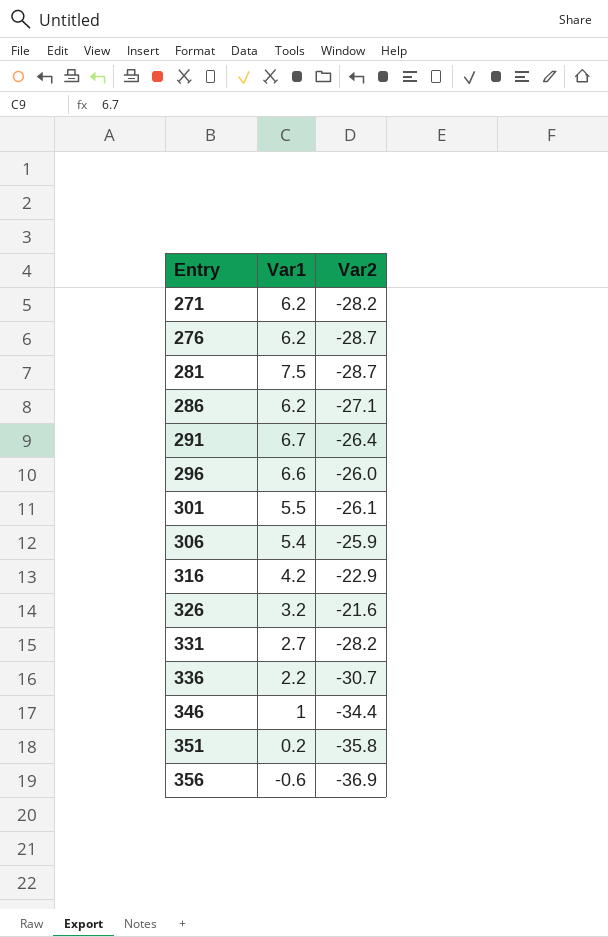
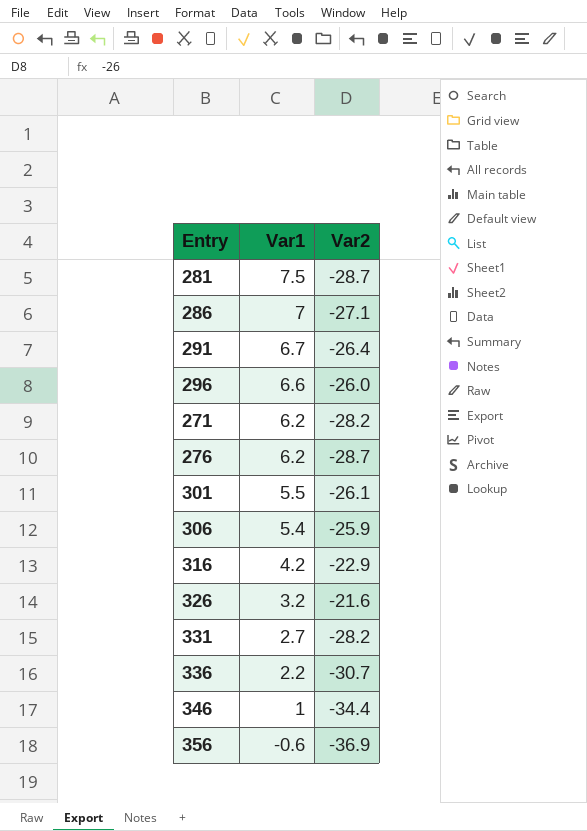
row order: Entry ascending -> Var1 descending
row 351: 0.2 | -35.8 -> none
286 | Var1: 6.2 -> 7

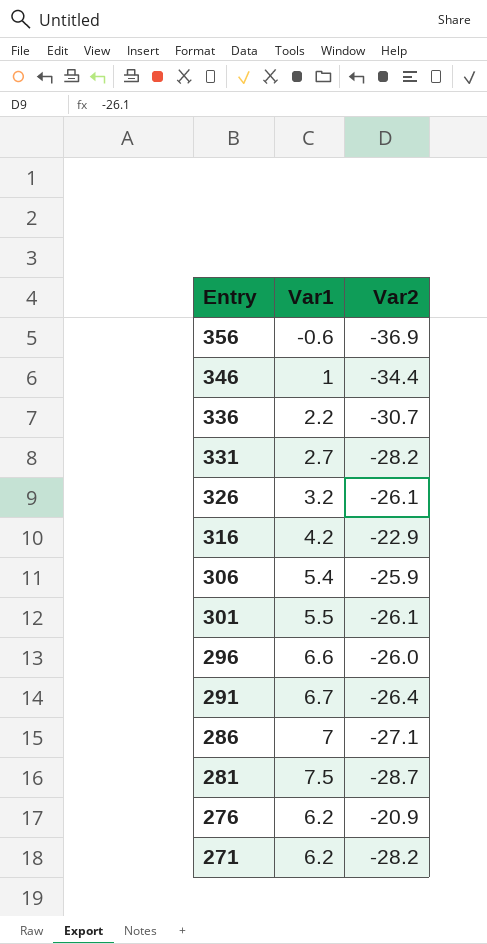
row order: Var1 descending -> Entry descending
326 | Var2: -21.6 -> -26.1
276 | Var2: -28.7 -> -20.9

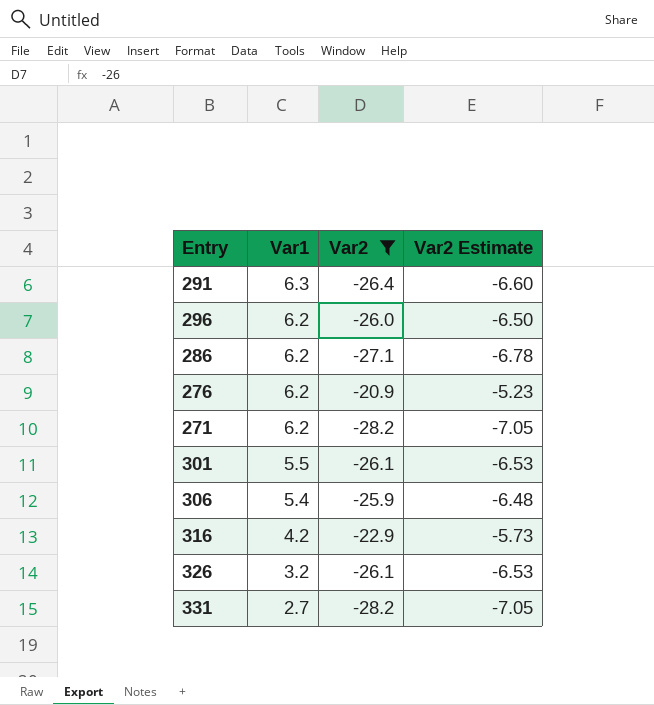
filter: none -> Var2 >= -28.2
row order: Entry descending -> Var1 descending
column Var2 Estimate | formula: none -> [Var2] * 0.25
291 | Var1: 6.7 -> 6.3
296 | Var1: 6.6 -> 6.2
286 | Var1: 7 -> 6.2

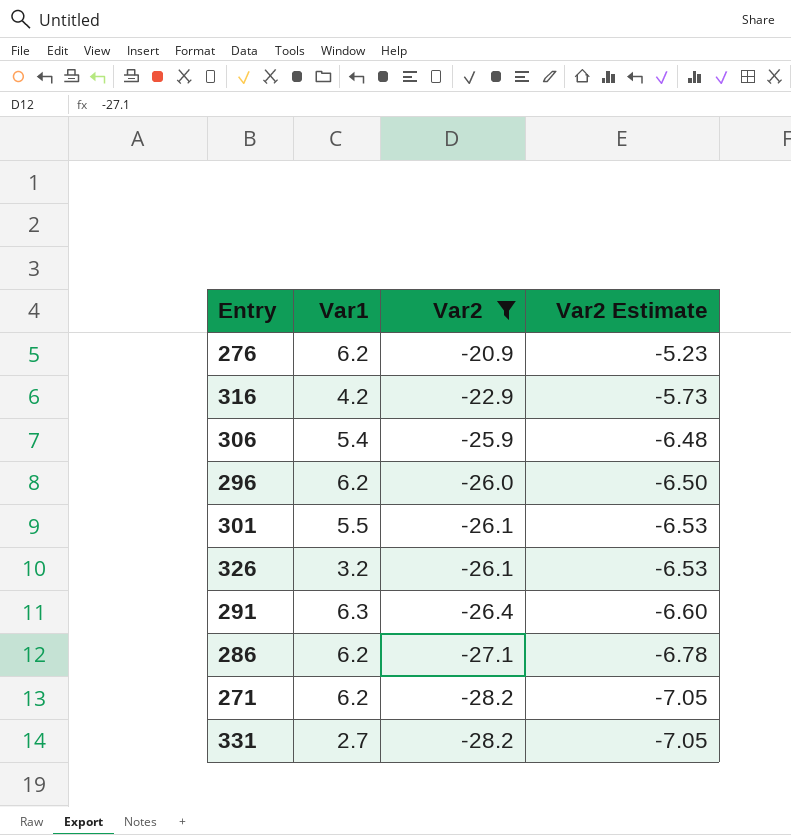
row order: Var1 descending -> Var2 descending

